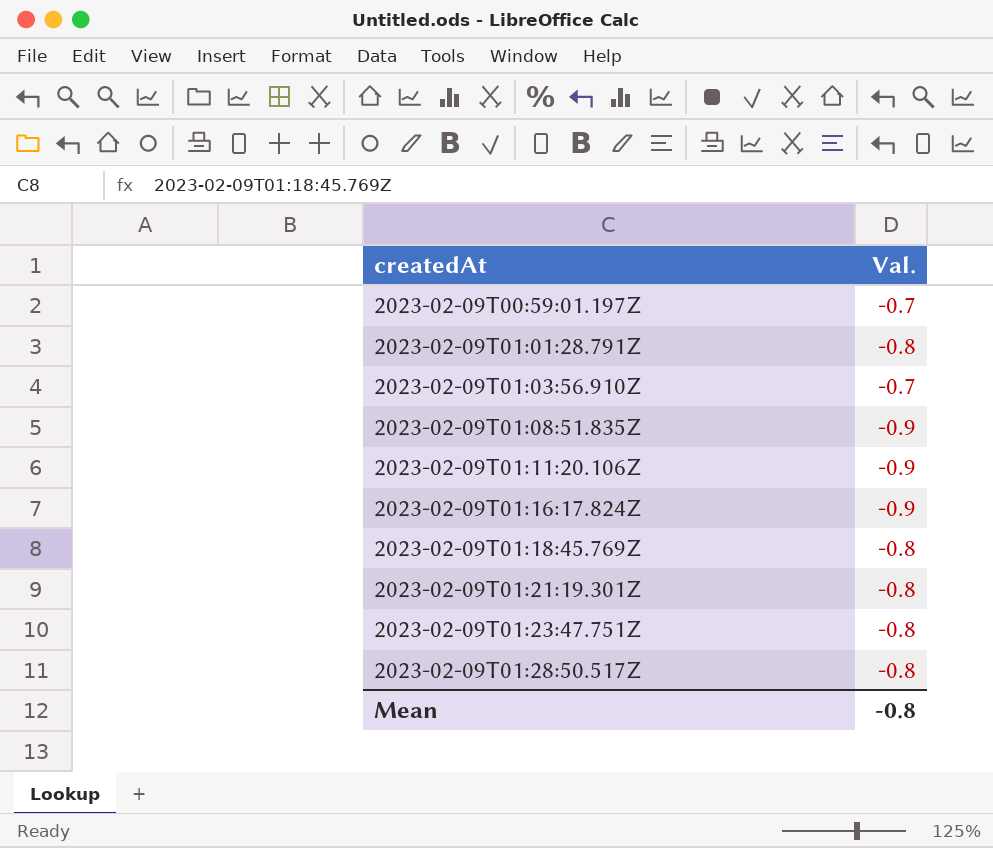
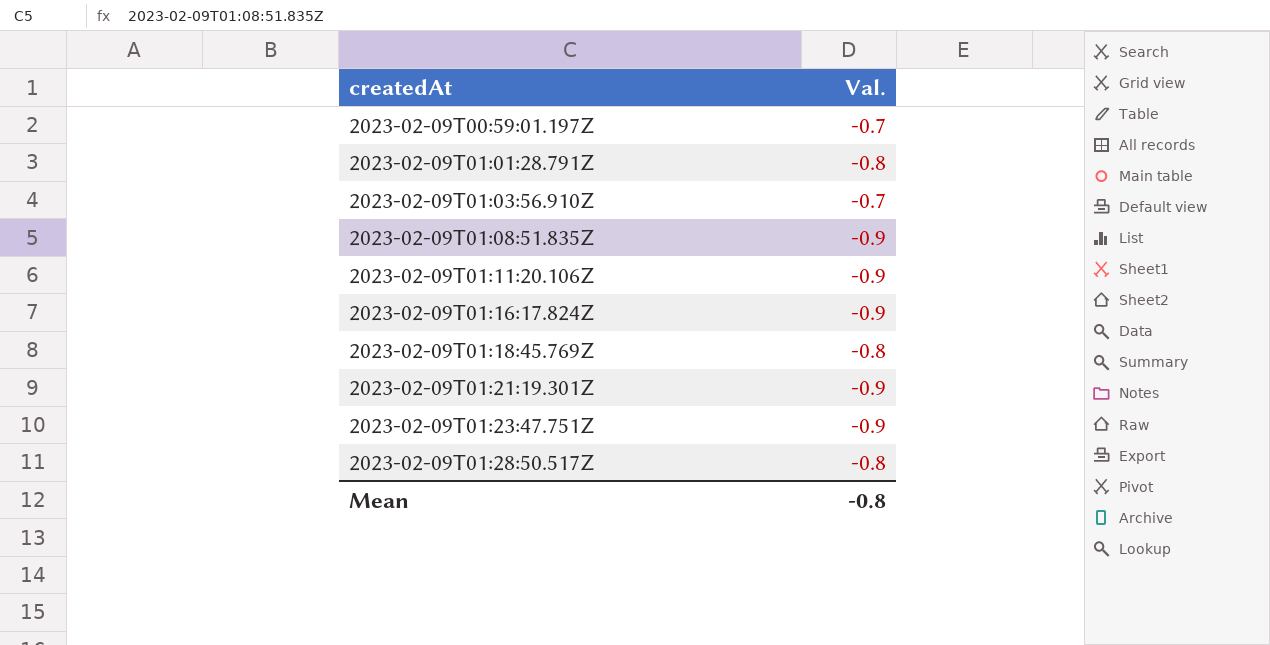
2023-02-09T01:21:19.301Z | Val.: -0.8 -> -0.9
2023-02-09T01:23:47.751Z | Val.: -0.8 -> -0.9

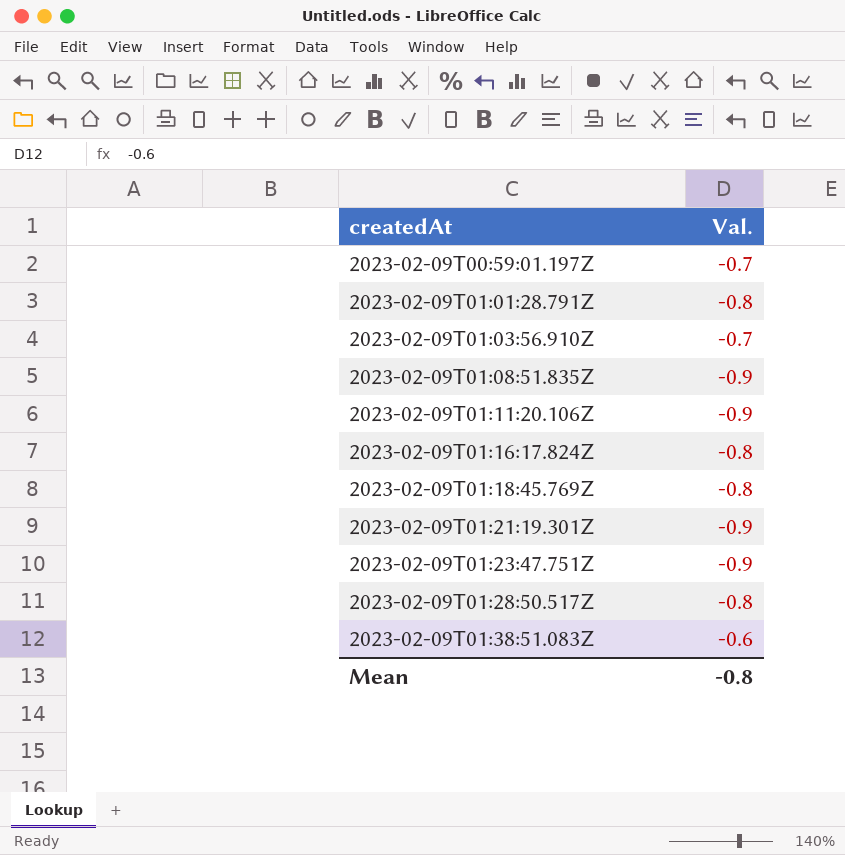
2023-02-09T01:16:17.824Z | Val.: -0.9 -> -0.8
row 2023-02-09T01:38:51.083Z: none -> -0.6

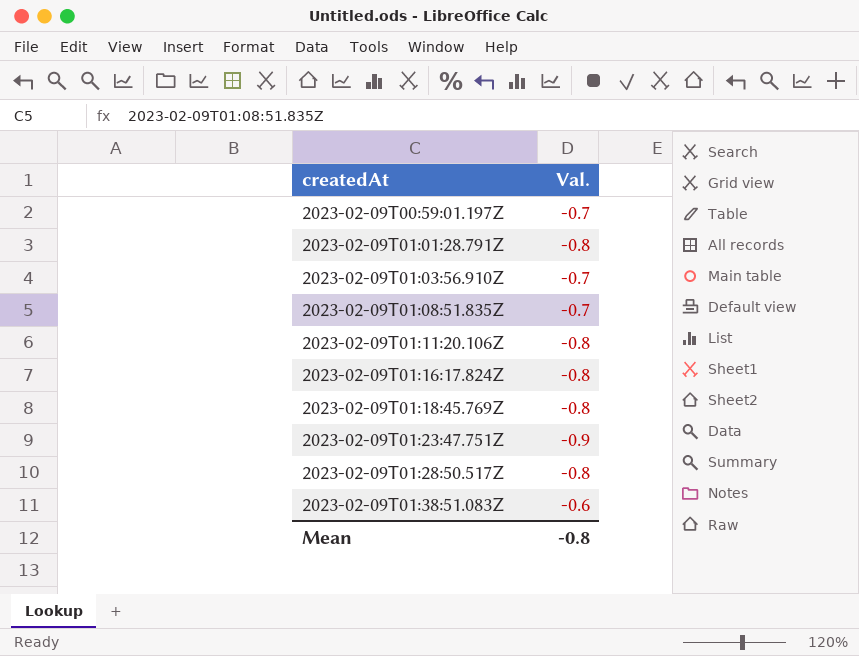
row 2023-02-09T01:21:19.301Z: -0.9 -> none
2023-02-09T01:08:51.835Z | Val.: -0.9 -> -0.7
2023-02-09T01:11:20.106Z | Val.: -0.9 -> -0.8

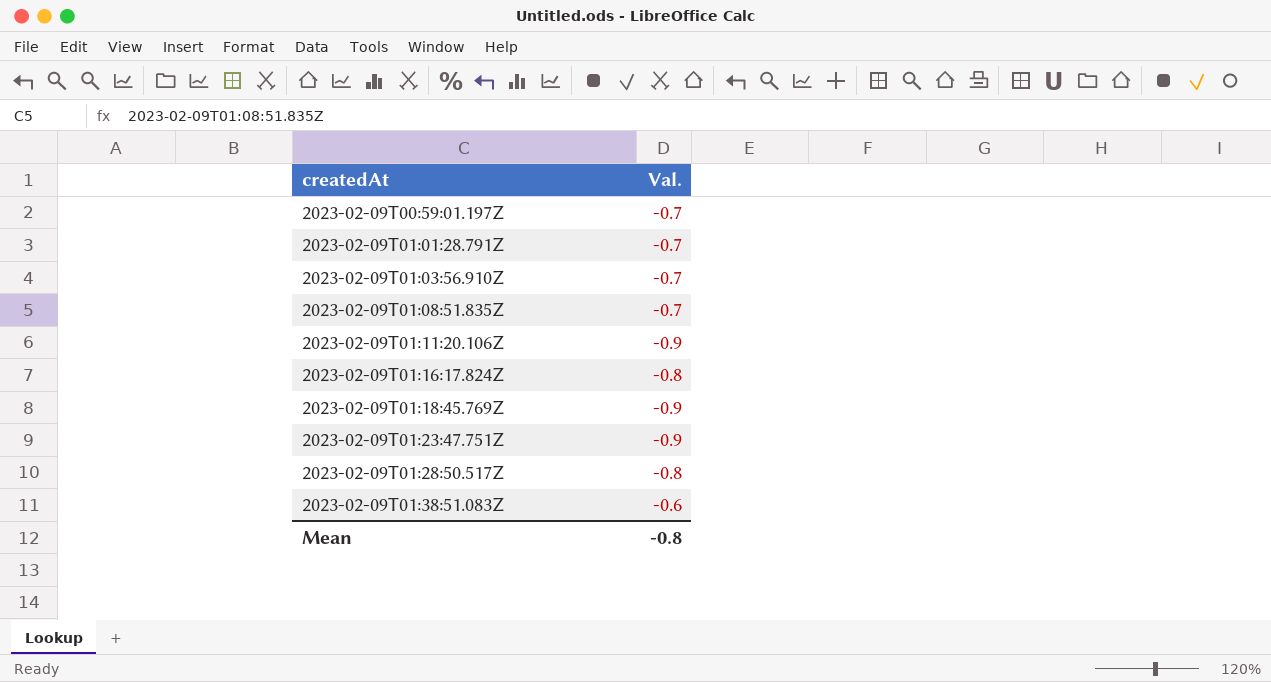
2023-02-09T01:01:28.791Z | Val.: -0.8 -> -0.7
2023-02-09T01:11:20.106Z | Val.: -0.8 -> -0.9
2023-02-09T01:18:45.769Z | Val.: -0.8 -> -0.9

